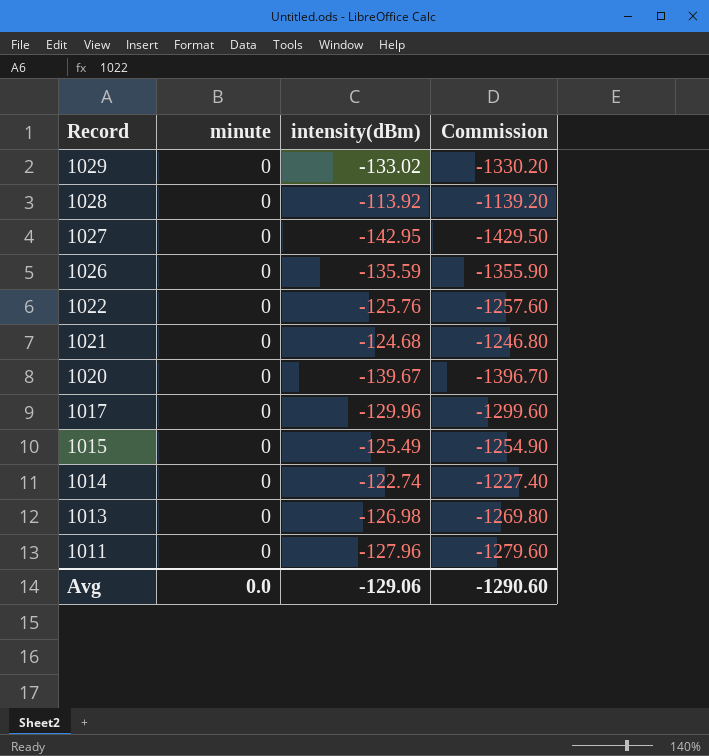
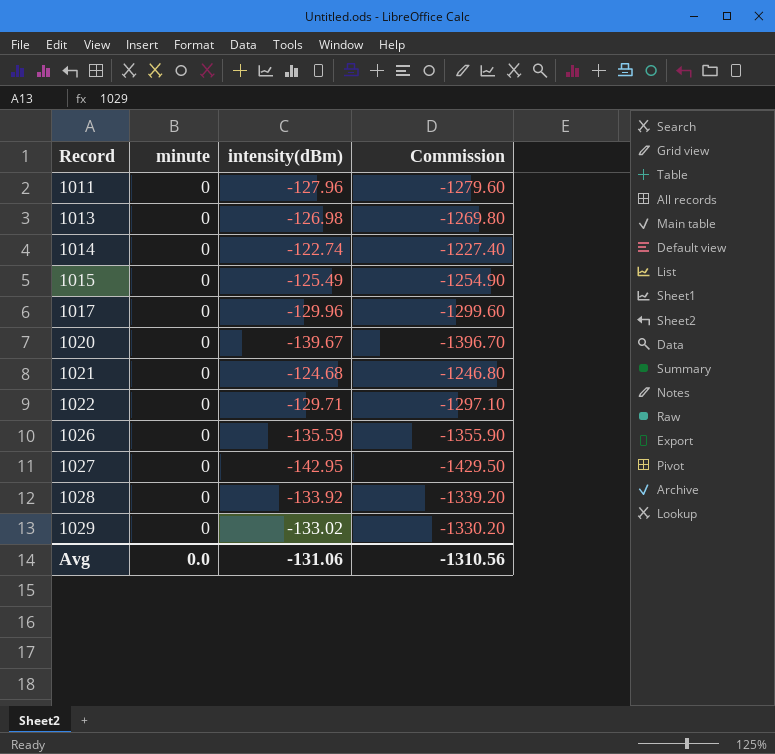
row order: Record descending -> Record ascending
1022 | intensity(dBm): -125.76 -> -129.71
1022 | Commission: -1257.60 -> -1297.10
1028 | intensity(dBm): -113.92 -> -133.92
1028 | Commission: -1139.20 -> -1339.20
Avg | intensity(dBm): -129.06 -> -131.06
Avg | Commission: -1290.60 -> -1310.56

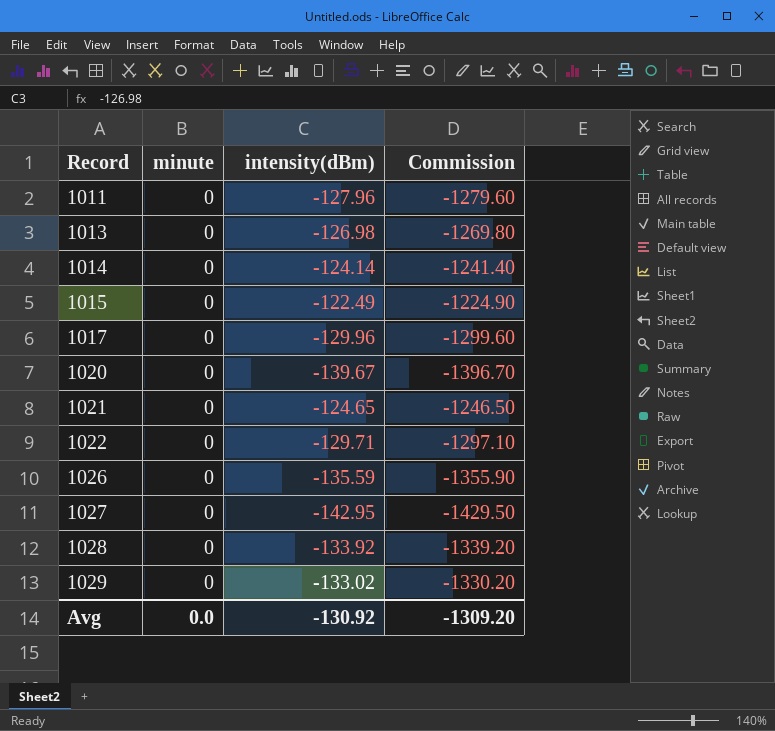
1014 | intensity(dBm): -122.74 -> -124.14
1014 | Commission: -1227.40 -> -1241.40
1015 | intensity(dBm): -125.49 -> -122.49
1015 | Commission: -1254.90 -> -1224.90
1021 | intensity(dBm): -124.68 -> -124.65
1021 | Commission: -1246.80 -> -1246.50
Avg | intensity(dBm): -131.06 -> -130.92
Avg | Commission: -1310.56 -> -1309.20

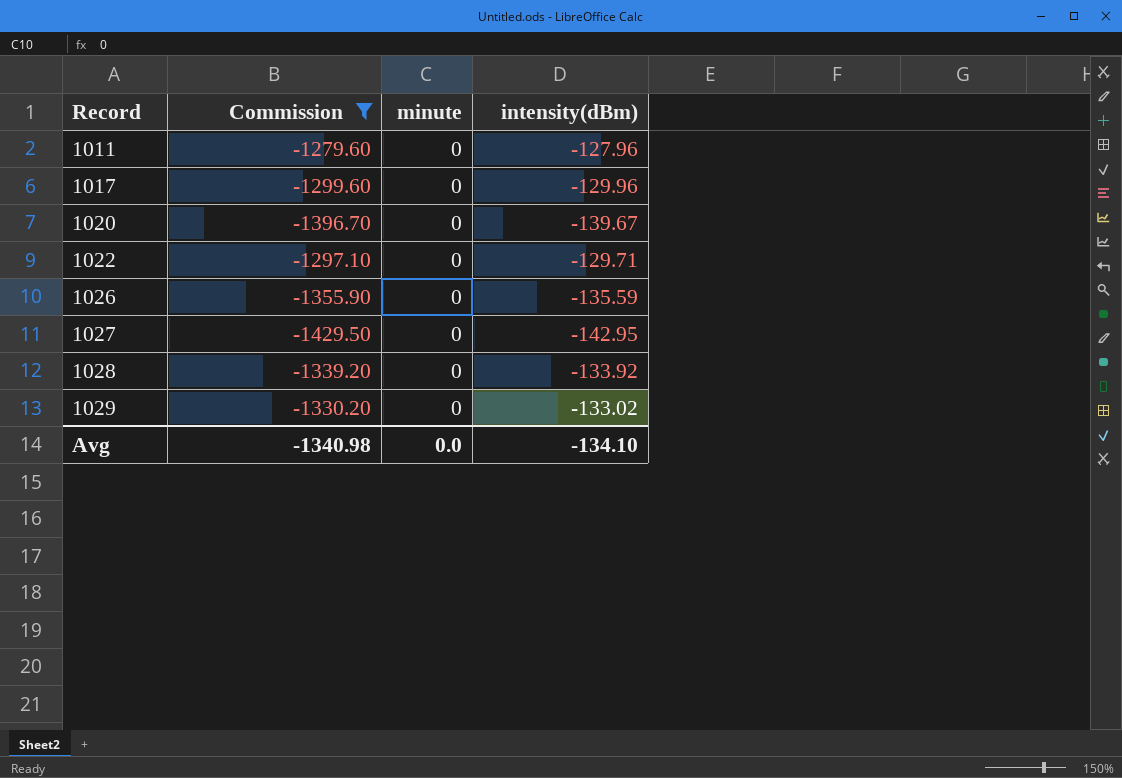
filter: none -> Commission <= -1279.60
column Commission | position: 4 -> 2
Avg | Commission: -1309.20 -> -1340.98
Avg | intensity(dBm): -130.92 -> -134.10

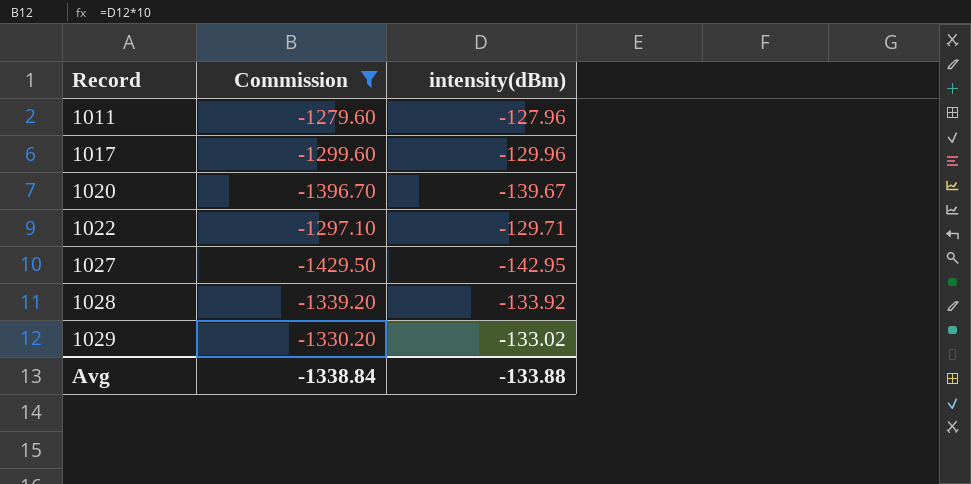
column minute | position: 3 -> none
row 1026: -1355.90 | 0 | -135.59 -> none
Avg | Commission: -1340.98 -> -1338.84
Avg | intensity(dBm): -134.10 -> -133.88

